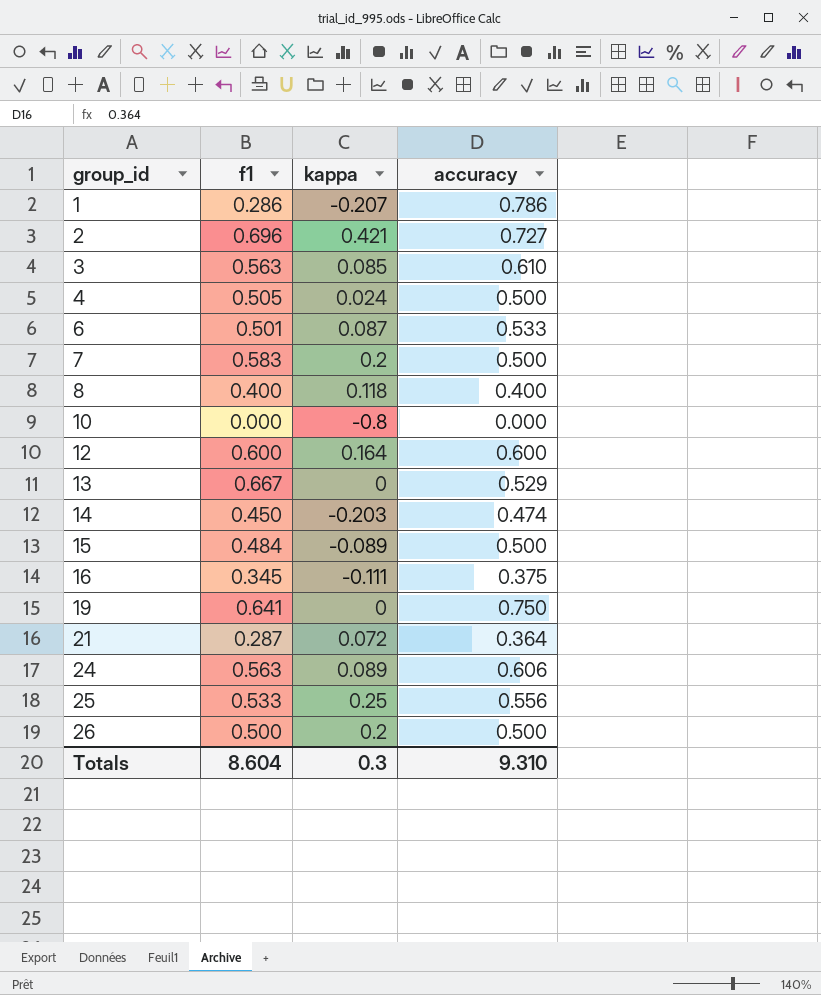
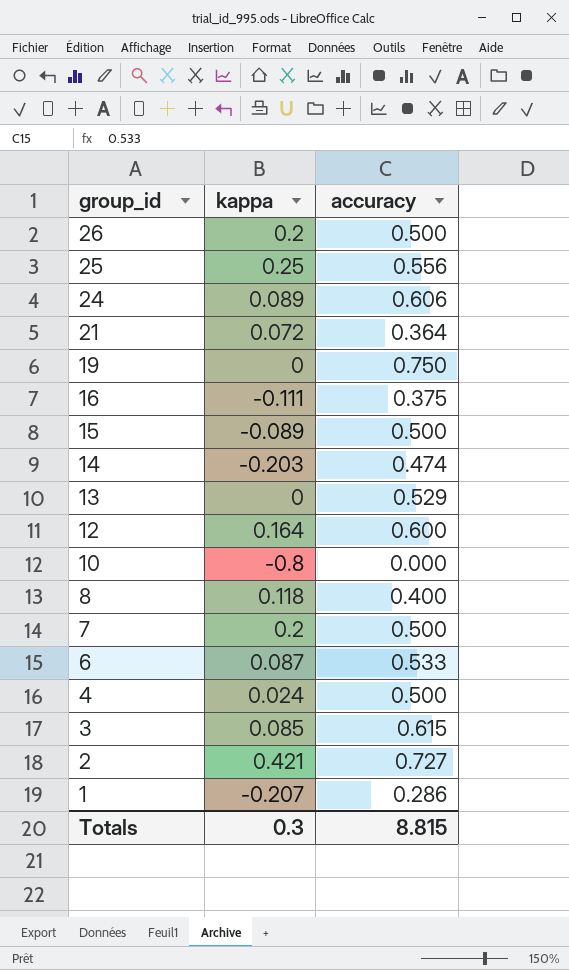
row order: group_id ascending -> group_id descending
column f1 | position: 2 -> none
3 | accuracy: 0.610 -> 0.615
1 | accuracy: 0.786 -> 0.286
Totals | accuracy: 9.310 -> 8.815

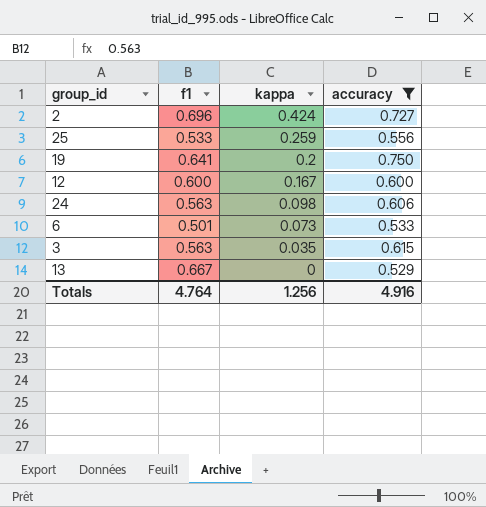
filter: none -> accuracy >= 0.529
row order: group_id descending -> kappa descending
column f1 | position: none -> 2
2 | kappa: 0.421 -> 0.424
25 | kappa: 0.25 -> 0.259
19 | kappa: 0 -> 0.2
12 | kappa: 0.164 -> 0.167
24 | kappa: 0.089 -> 0.098
6 | kappa: 0.087 -> 0.073
3 | kappa: 0.085 -> 0.035
Totals | kappa: 0.3 -> 1.256
Totals | accuracy: 8.815 -> 4.916

